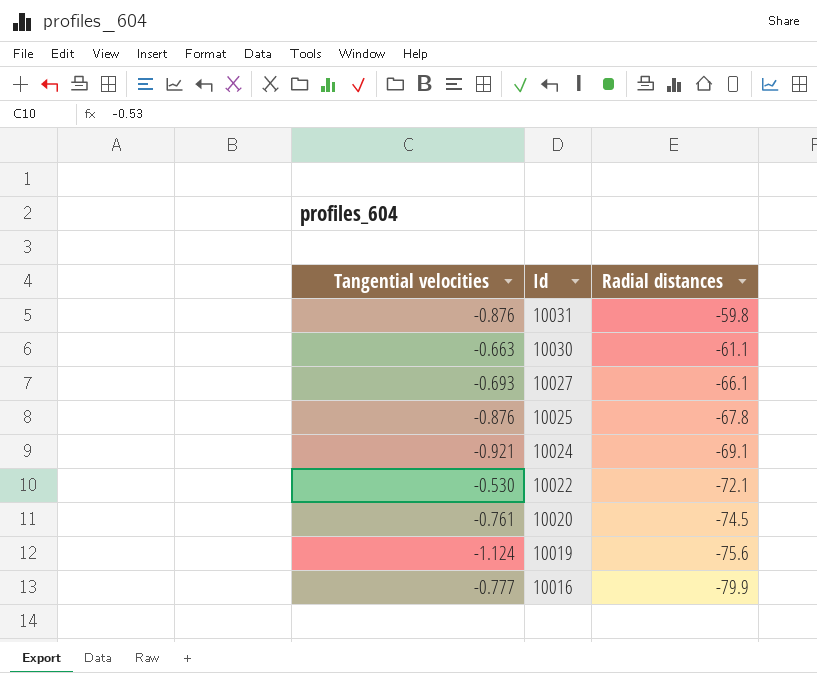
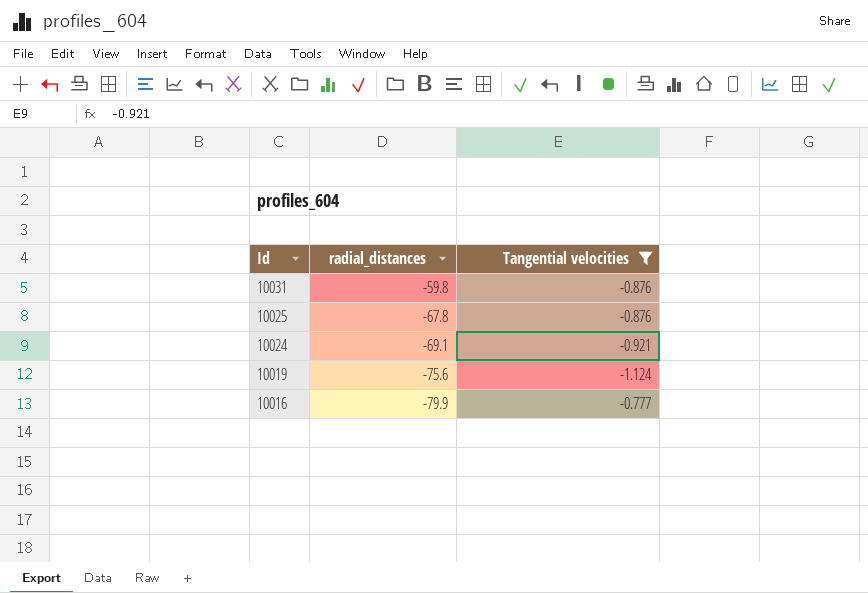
filter: none -> Tangential velocities <= -0.777
column name: Radial distances -> radial_distances
column Tangential velocities | position: 1 -> 3

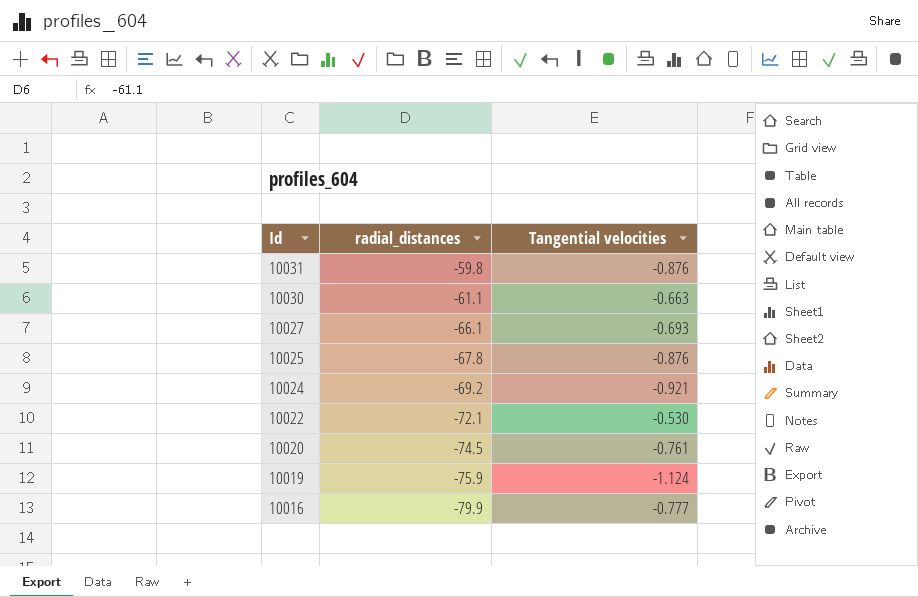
filter: Tangential velocities <= -0.777 -> none
10024 | radial_distances: -69.1 -> -69.2
10019 | radial_distances: -75.6 -> -75.9

